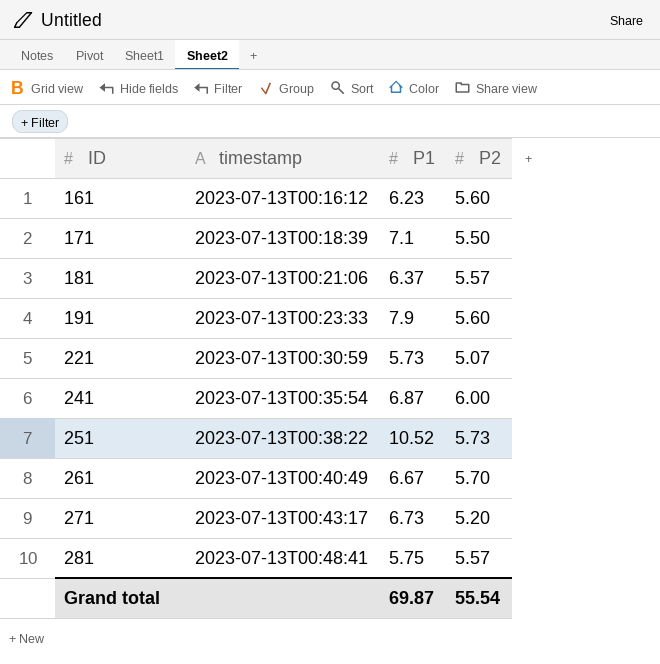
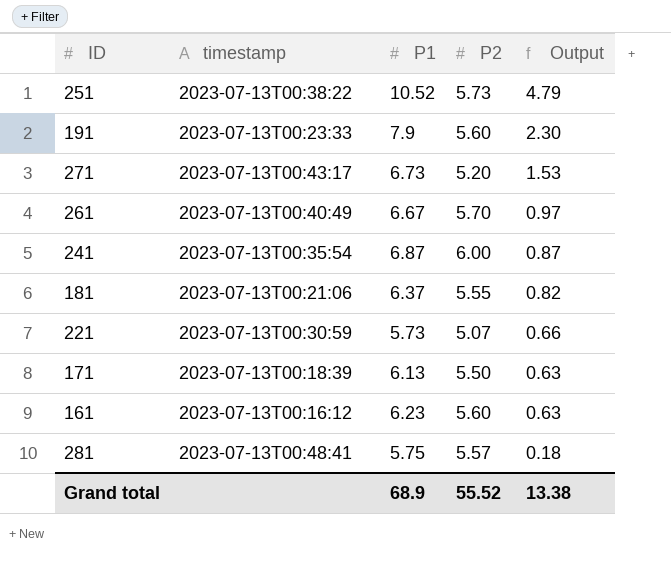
row order: ID ascending -> Output descending
column Output | formula: none -> [P1] - [P2]
181 | P2: 5.57 -> 5.55
171 | P1: 7.1 -> 6.13
Grand total | P1: 69.87 -> 68.9
Grand total | P2: 55.54 -> 55.52

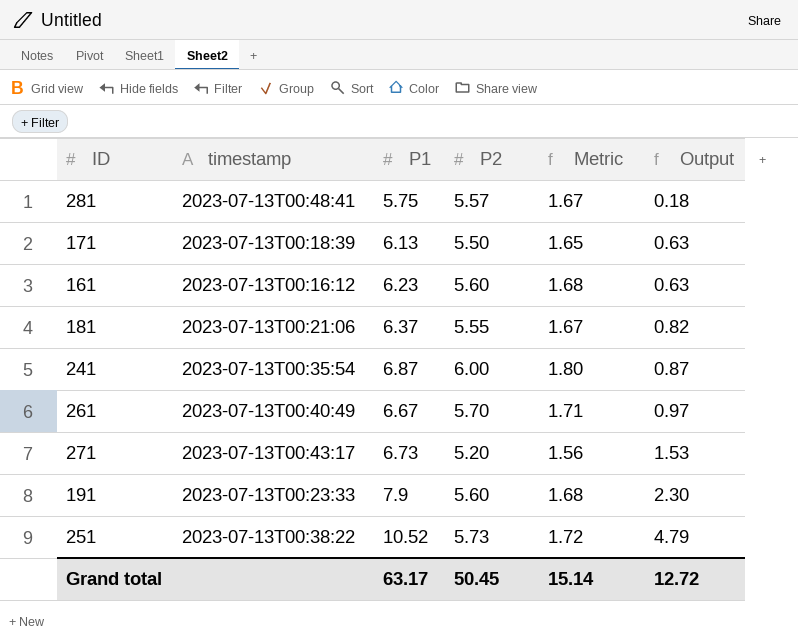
row order: Output descending -> Output ascending
column Metric | formula: none -> [P2] * 0.3
row 221: 2023-07-13T00:30:59 | 5.73 | 5.07 | 0.66 -> none
Grand total | P1: 68.9 -> 63.17
Grand total | P2: 55.52 -> 50.45
Grand total | Output: 13.38 -> 12.72

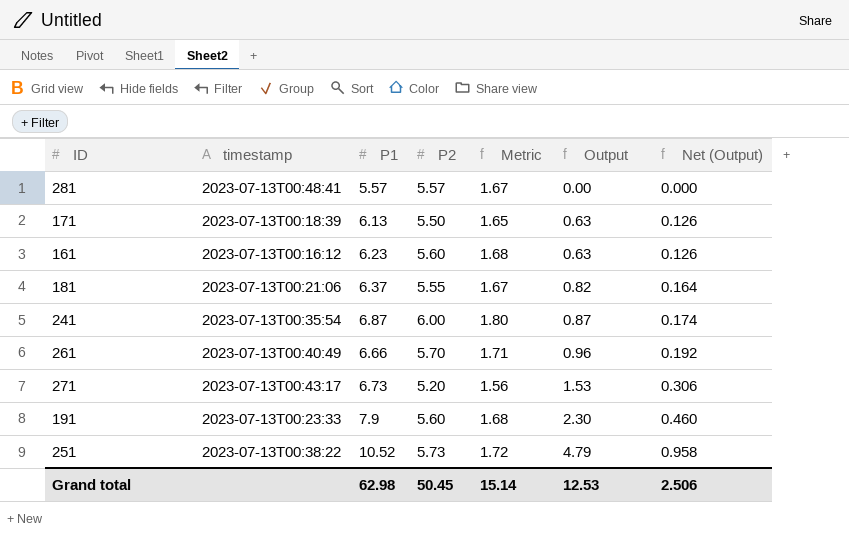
column Net (Output) | formula: none -> [Output] * 0.2
281 | P1: 5.75 -> 5.57
281 | Output: 0.18 -> 0.00
261 | P1: 6.67 -> 6.66
261 | Output: 0.97 -> 0.96
Grand total | P1: 63.17 -> 62.98
Grand total | Output: 12.72 -> 12.53

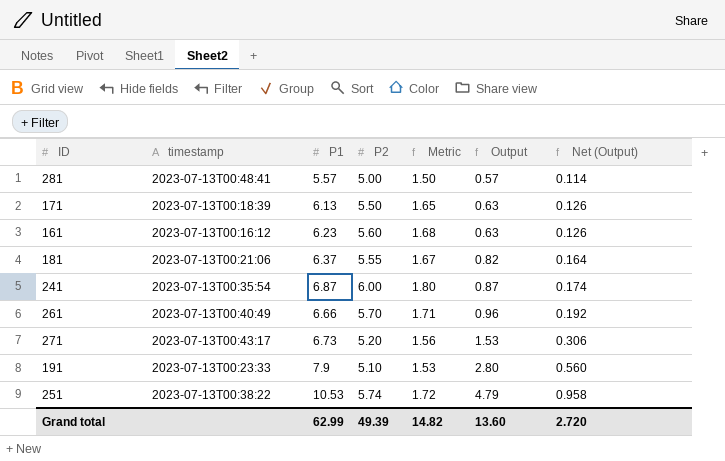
281 | P2: 5.57 -> 5.00
281 | Metric: 1.67 -> 1.50
281 | Output: 0.00 -> 0.57
281 | Net (Output): 0.000 -> 0.114
191 | P2: 5.60 -> 5.10
191 | Metric: 1.68 -> 1.53
191 | Output: 2.30 -> 2.80
191 | Net (Output): 0.460 -> 0.560
251 | P1: 10.52 -> 10.53
251 | P2: 5.73 -> 5.74
Grand total | P1: 62.98 -> 62.99
Grand total | P2: 50.45 -> 49.39
Grand total | Metric: 15.14 -> 14.82
Grand total | Output: 12.53 -> 13.60
Grand total | Net (Output): 2.506 -> 2.720

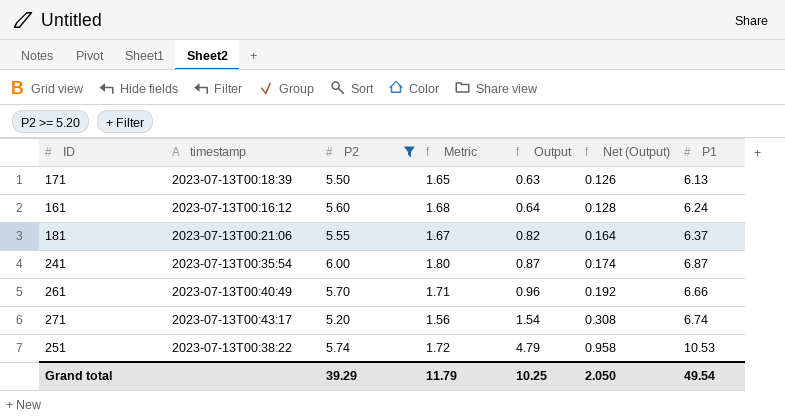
filter: none -> P2 >= 5.20
column P1 | position: 3 -> 7
161 | Output: 0.63 -> 0.64
161 | Net (Output): 0.126 -> 0.128
161 | P1: 6.23 -> 6.24
271 | Output: 1.53 -> 1.54
271 | Net (Output): 0.306 -> 0.308
271 | P1: 6.73 -> 6.74
Grand total | P2: 49.39 -> 39.29
Grand total | Metric: 14.82 -> 11.79
Grand total | Output: 13.60 -> 10.25
Grand total | Net (Output): 2.720 -> 2.050
Grand total | P1: 62.99 -> 49.54

